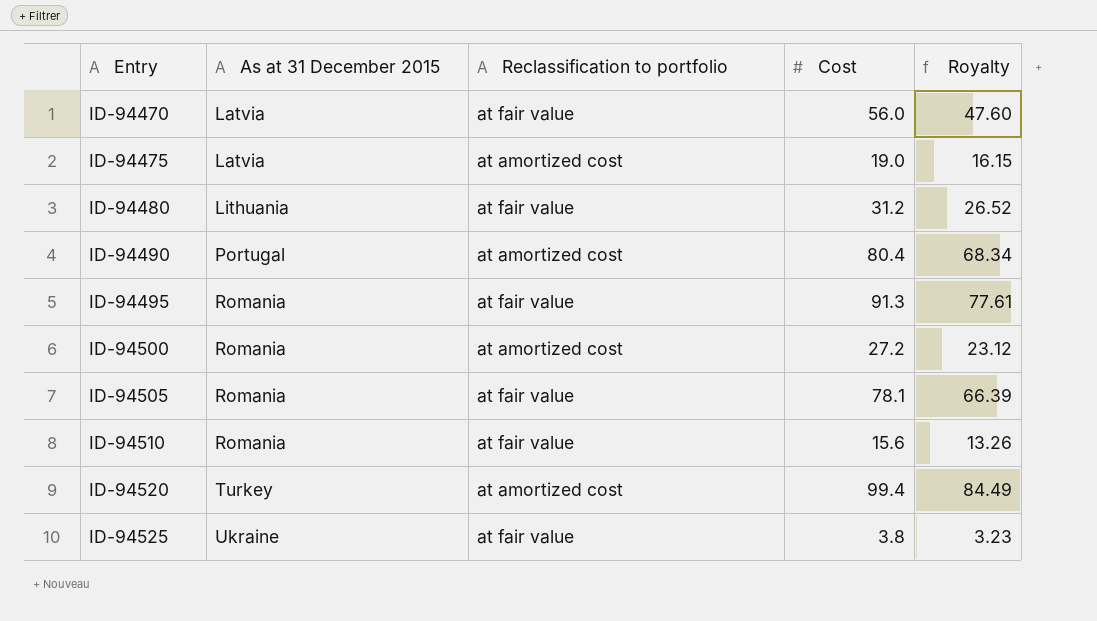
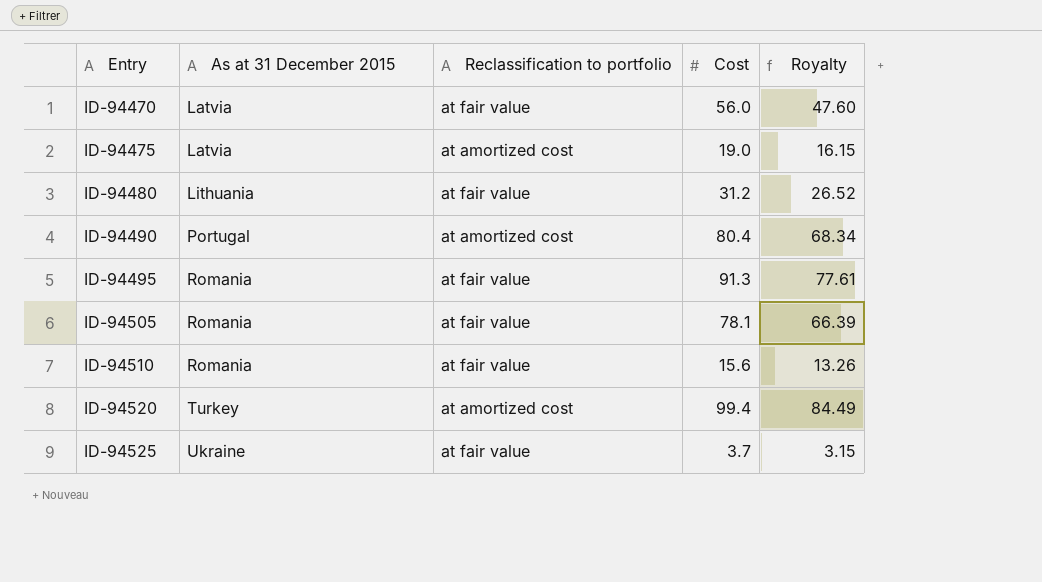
row ID-94500: Romania | at amortized cost | 27.2 | 23.12 -> none
ID-94525 | Cost: 3.8 -> 3.7
ID-94525 | Royalty: 3.23 -> 3.15

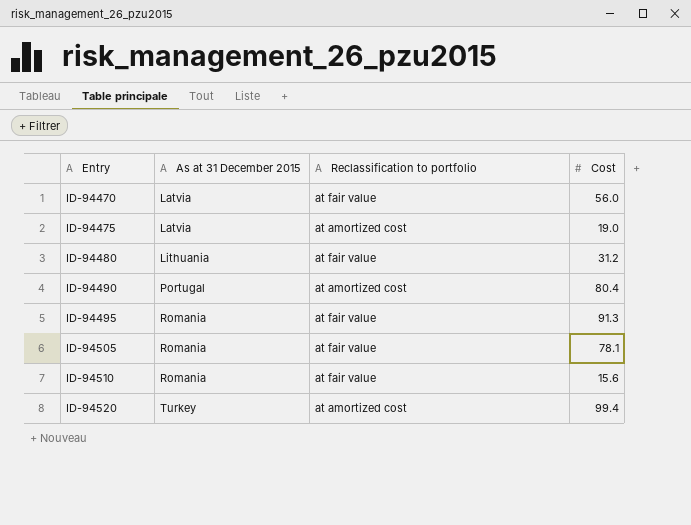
column Royalty | formula: [Cost] * 0.85 -> none
row ID-94525: Ukraine | at fair value | 3.7 | 3.15 -> none

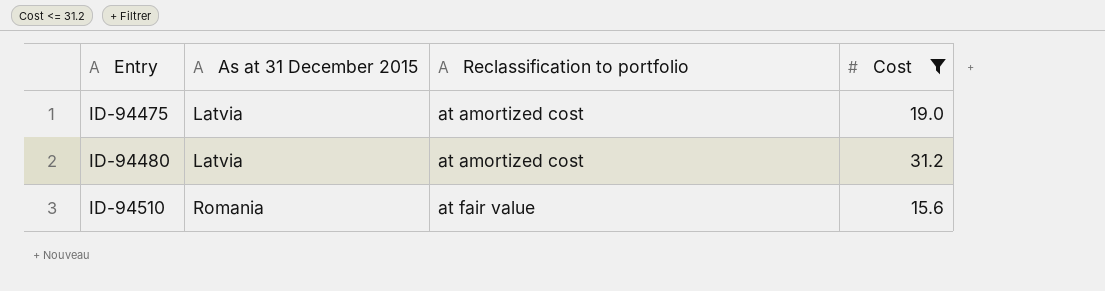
filter: none -> Cost <= 31.2
ID-94480 | As at 31 December 2015: Lithuania -> Latvia
ID-94480 | Reclassification to portfolio: at fair value -> at amortized cost

